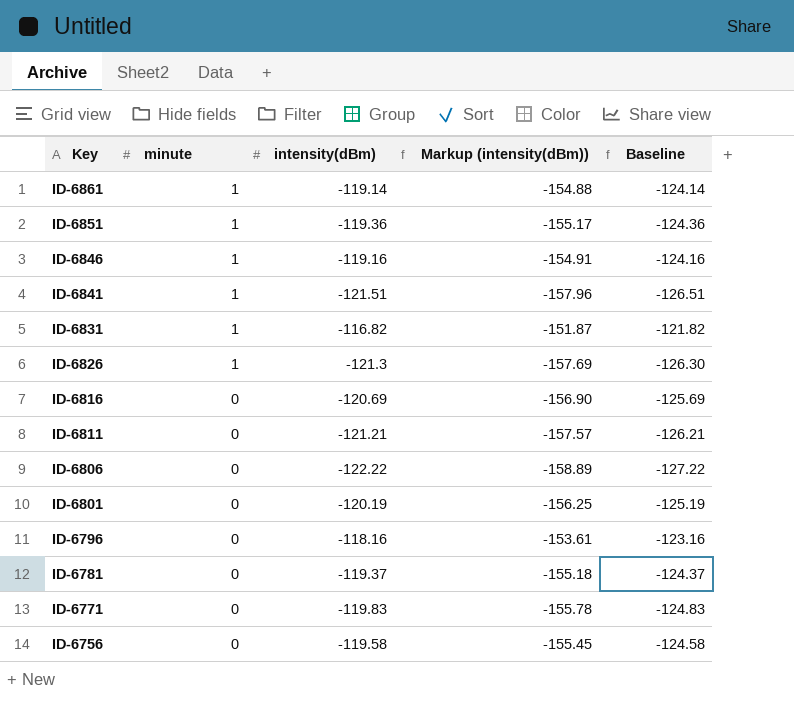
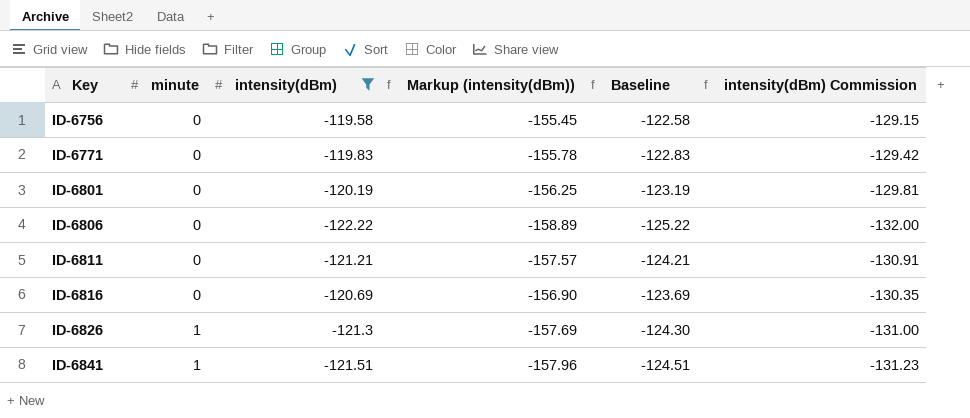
filter: none -> intensity(dBm) <= -119.58
row order: Key descending -> Key ascending
column Baseline | formula: [intensity(dBm)] - 5 -> [intensity(dBm)] - 3
column intensity(dBm) Commission | formula: none -> [intensity(dBm)] * 1.08

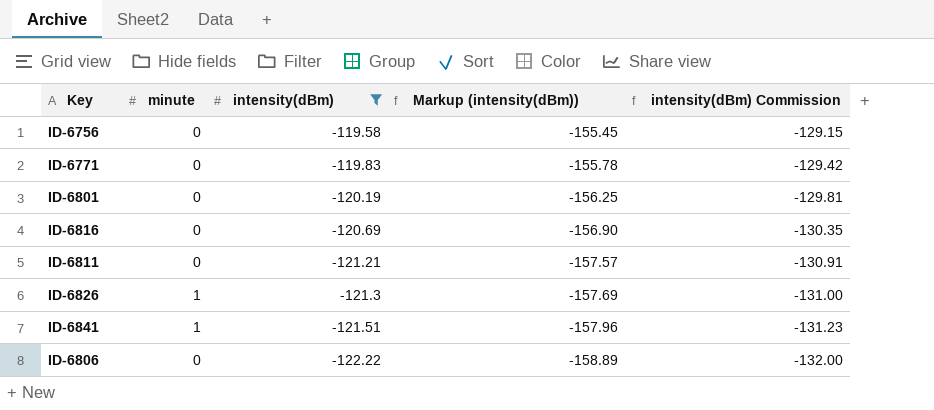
row order: Key ascending -> intensity(dBm) descending
column Baseline | formula: [intensity(dBm)] - 3 -> none

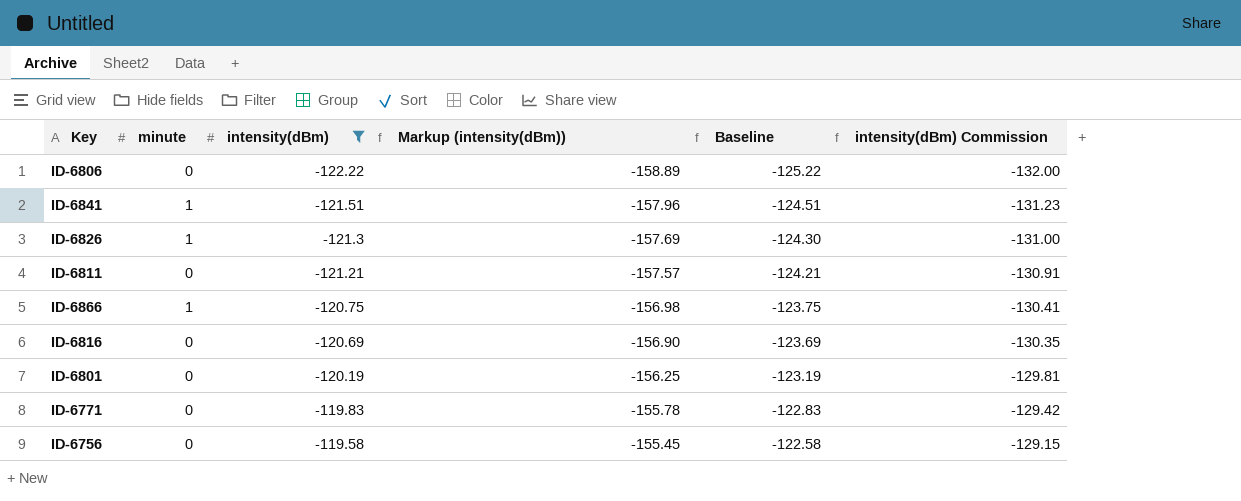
row order: intensity(dBm) descending -> intensity(dBm) ascending
column Baseline | formula: none -> [intensity(dBm)] - 3
row ID-6866: none -> 1 | -120.75 | -156.98 | -123.75 | -130.41

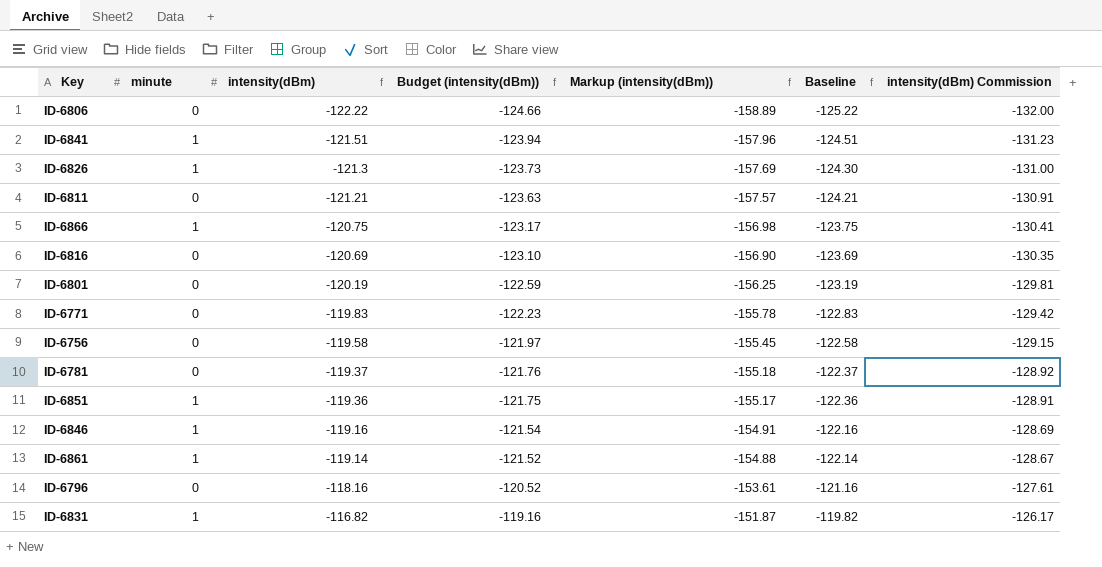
filter: intensity(dBm) <= -119.58 -> none
column Budget (intensity(dBm)) | formula: none -> [intensity(dBm)] * 1.02

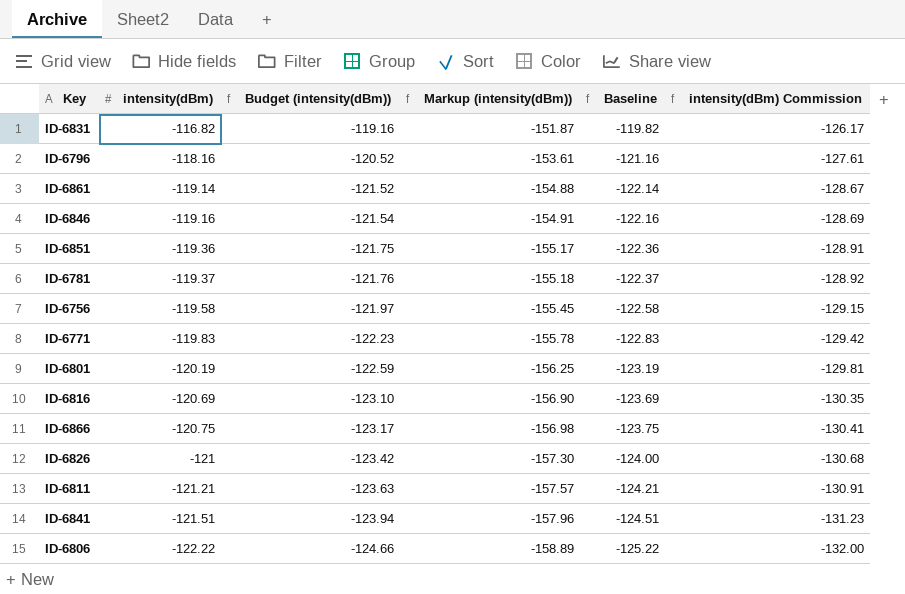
row order: intensity(dBm) ascending -> intensity(dBm) descending
column minute | position: 2 -> none
ID-6826 | intensity(dBm): -121.3 -> -121
ID-6826 | Budget (intensity(dBm)): -123.73 -> -123.42
ID-6826 | Markup (intensity(dBm)): -157.69 -> -157.30
ID-6826 | Baseline: -124.30 -> -124.00
ID-6826 | intensity(dBm) Commission: -131.00 -> -130.68

